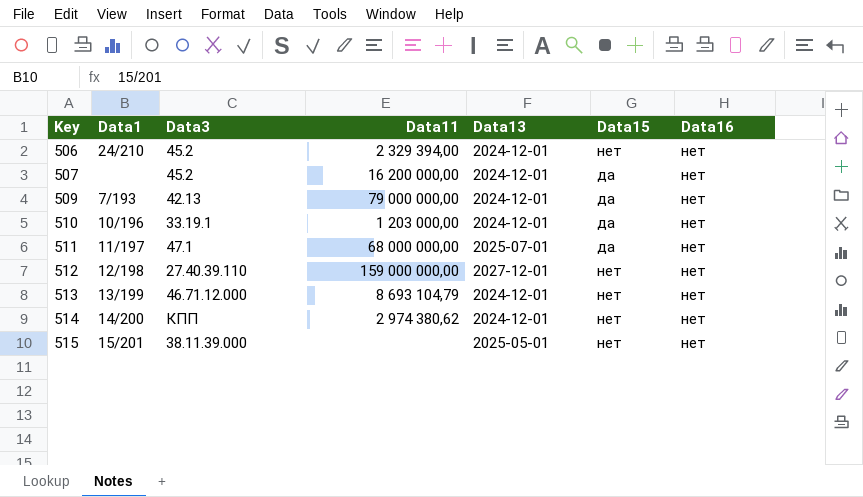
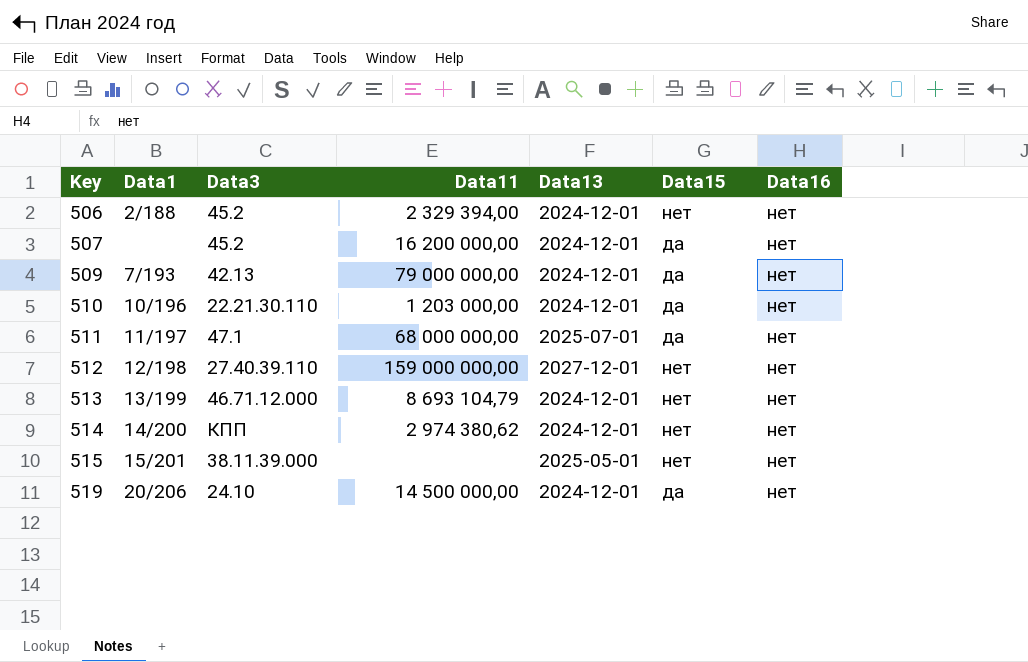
506 | Data1: 24/210 -> 2/188
510 | Data3: 33.19.1 -> 22.21.30.110
row 519: none -> 20/206 | 24.10 | 14 500 000,00 | 2024-12-01 | да | нет

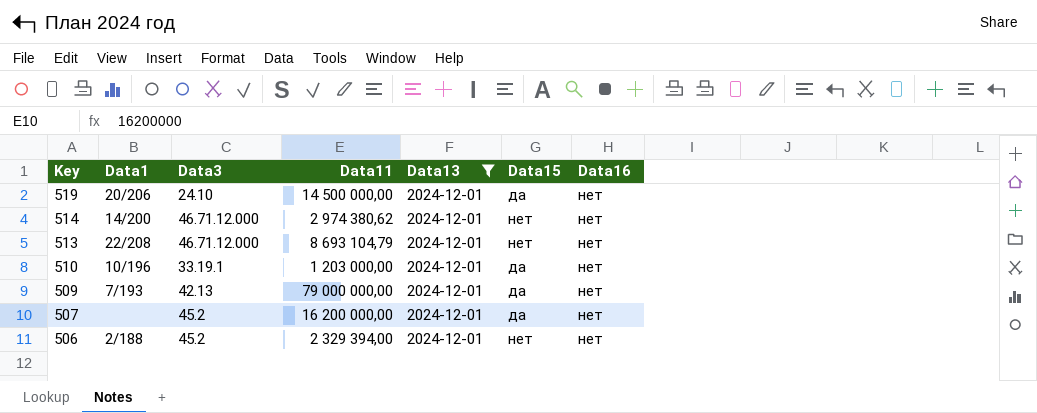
filter: none -> Data13 = 2024-12-01
row order: Key ascending -> Key descending
514 | Data3: КПП -> 46.71.12.000
513 | Data1: 13/199 -> 22/208
510 | Data3: 22.21.30.110 -> 33.19.1

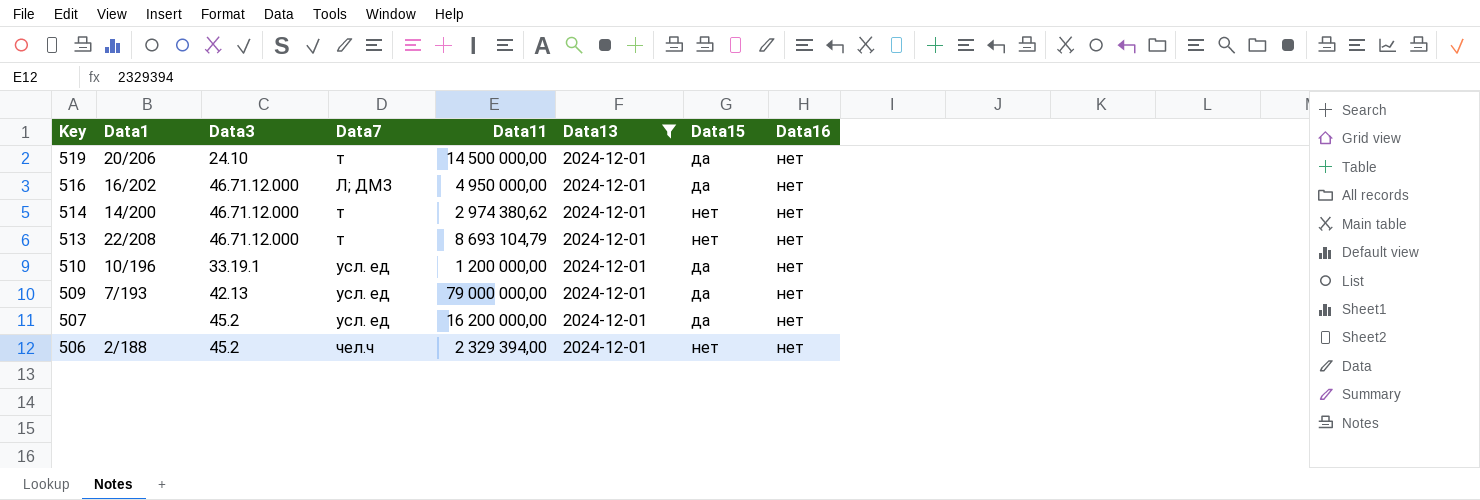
column Data7 | position: none -> 4
row 516: none -> 16/202 | 46.71.12.000 | Л; ДМ3 | 4 950 000,00 | 2024-12-01 | да | нет
510 | Data11: 1 203 000,00 -> 1 200 000,00

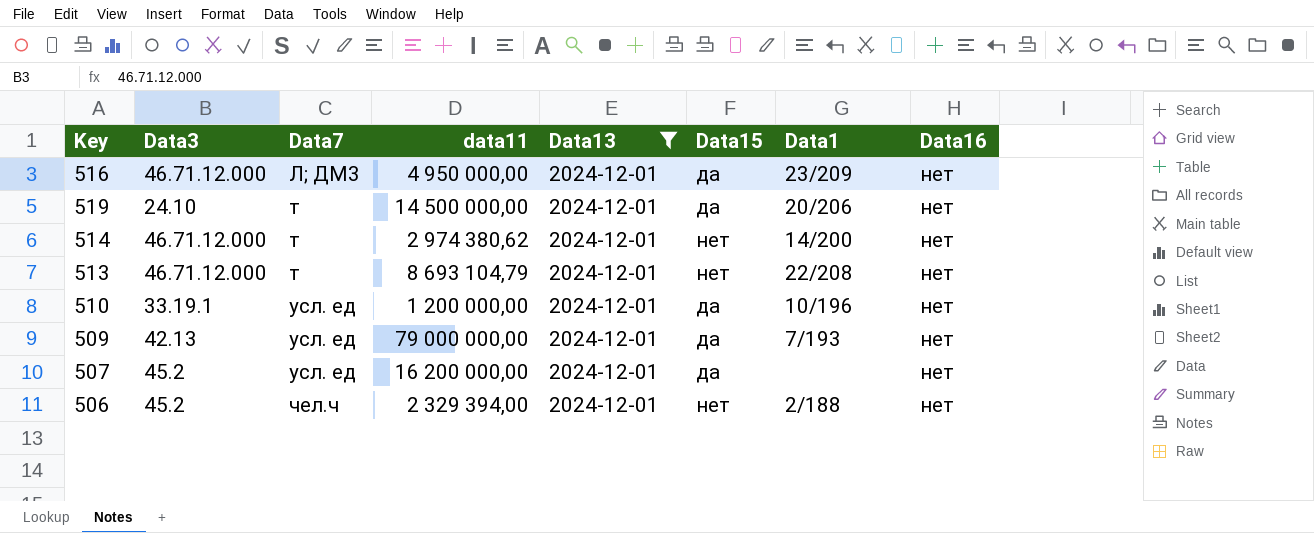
row order: Key descending -> Data7 ascending
column name: Data11 -> data11
column Data1 | position: 2 -> 7
516 | Data1: 16/202 -> 23/209

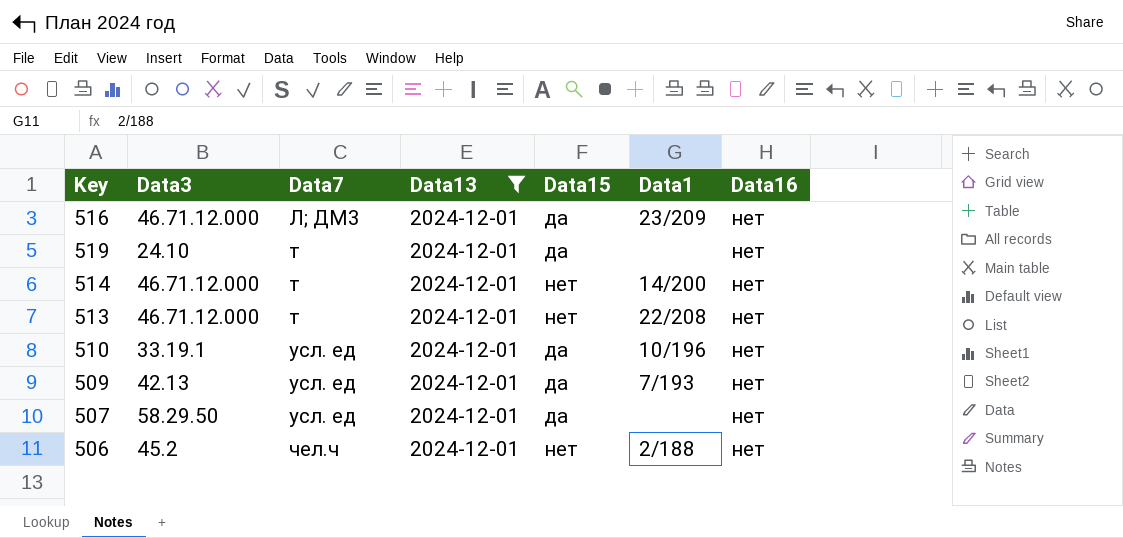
column data11 | position: 4 -> none
519 | Data1: 20/206 -> none
507 | Data3: 45.2 -> 58.29.50

